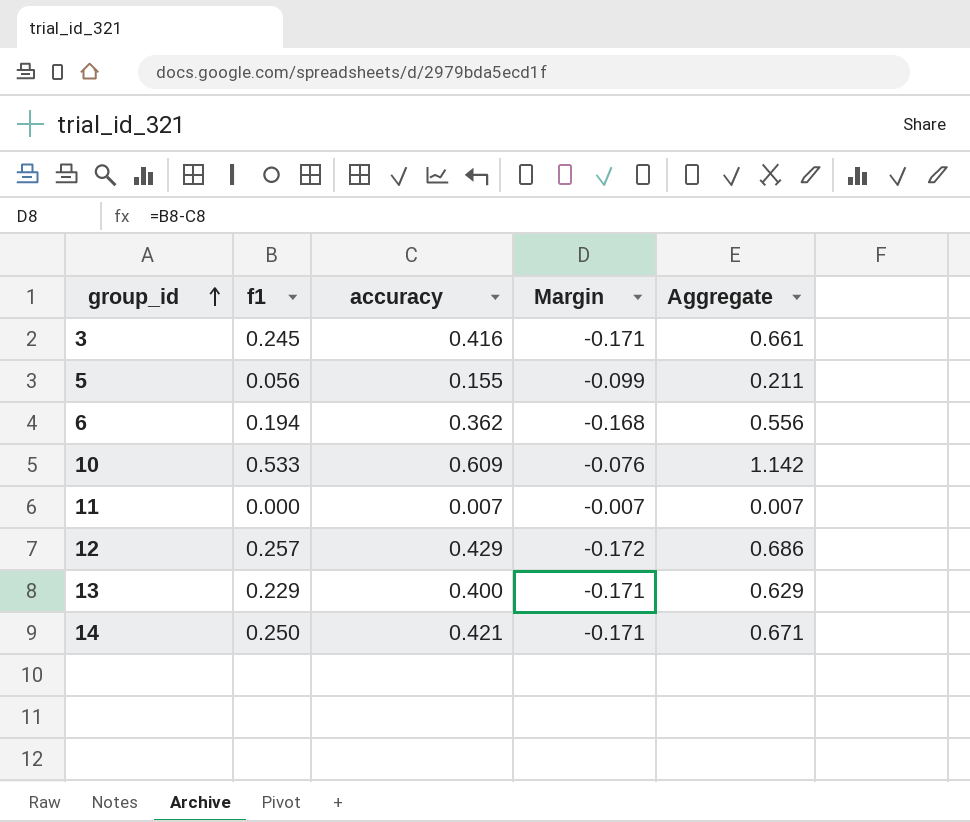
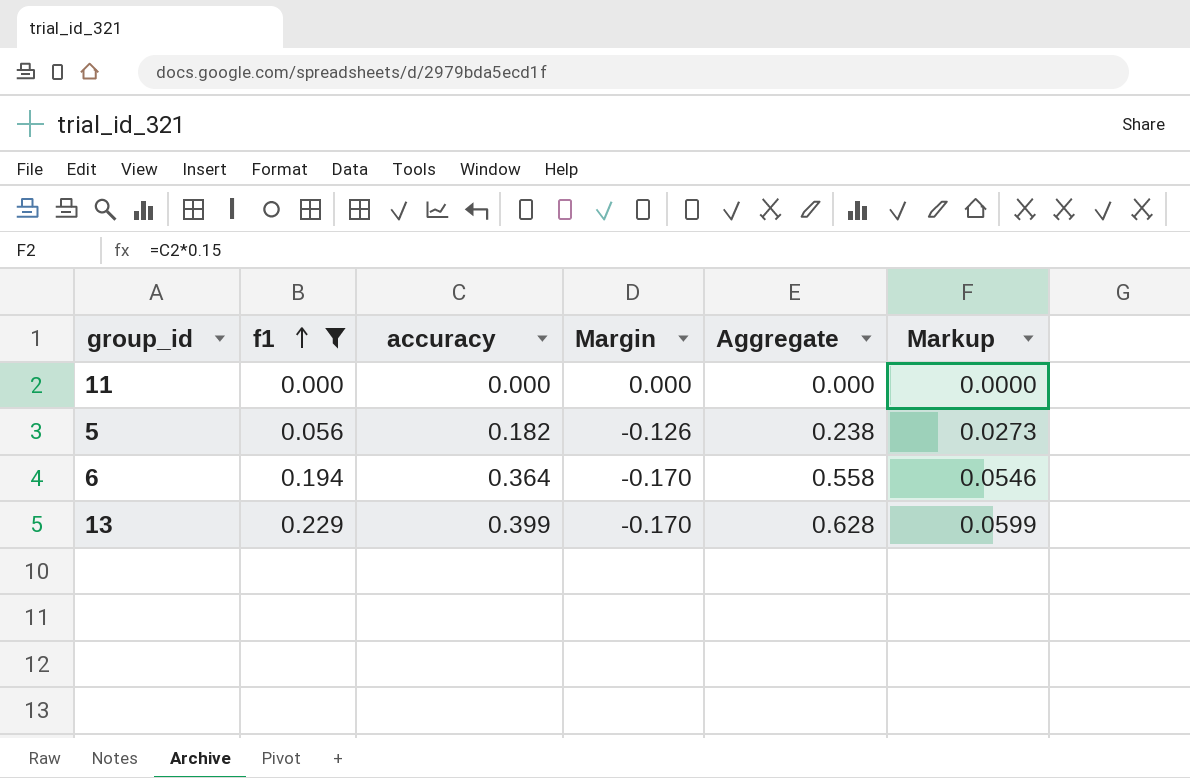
filter: none -> f1 <= 0.229
row order: group_id ascending -> f1 ascending
column Markup | formula: none -> [accuracy] * 0.15
11 | accuracy: 0.007 -> 0.000
11 | Margin: -0.007 -> 0.000
11 | Aggregate: 0.007 -> 0.000
5 | accuracy: 0.155 -> 0.182
5 | Margin: -0.099 -> -0.126
5 | Aggregate: 0.211 -> 0.238
6 | accuracy: 0.362 -> 0.364
6 | Margin: -0.168 -> -0.170
6 | Aggregate: 0.556 -> 0.558
13 | accuracy: 0.400 -> 0.399
13 | Margin: -0.171 -> -0.170
13 | Aggregate: 0.629 -> 0.628

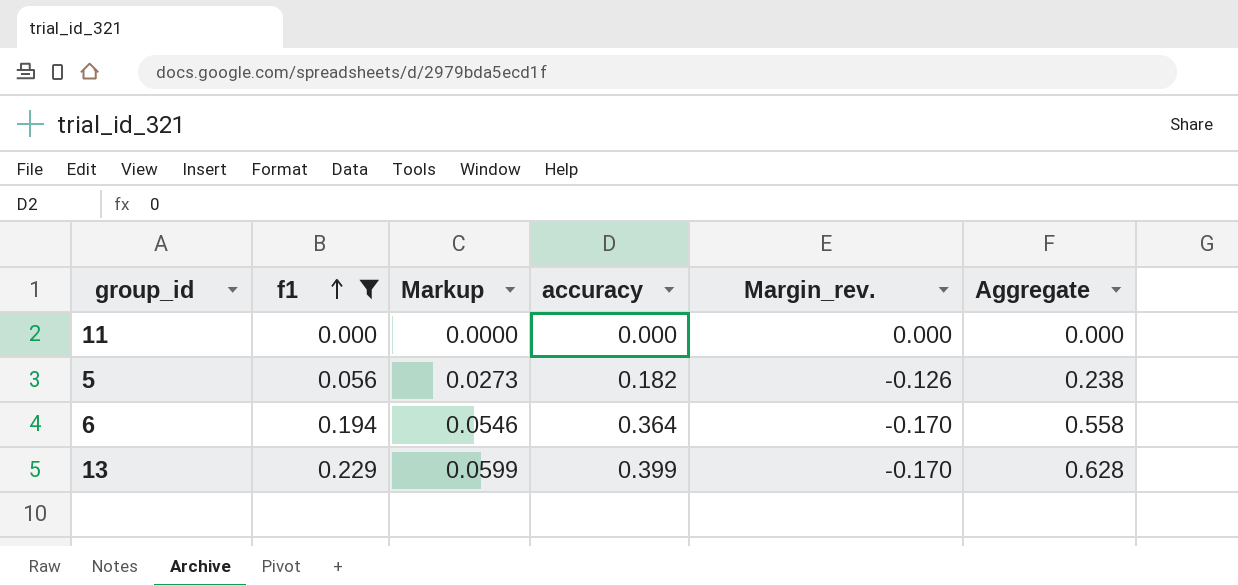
column Markup | position: 6 -> 3
column name: Margin -> Margin_rev.

